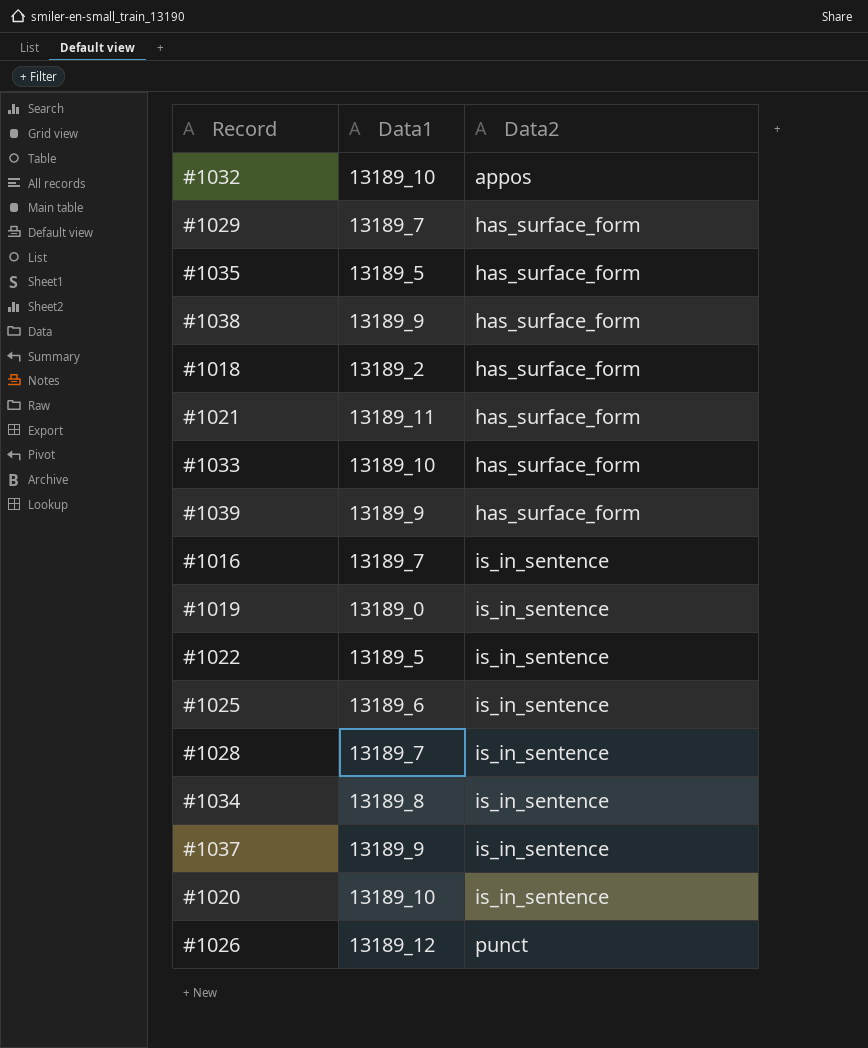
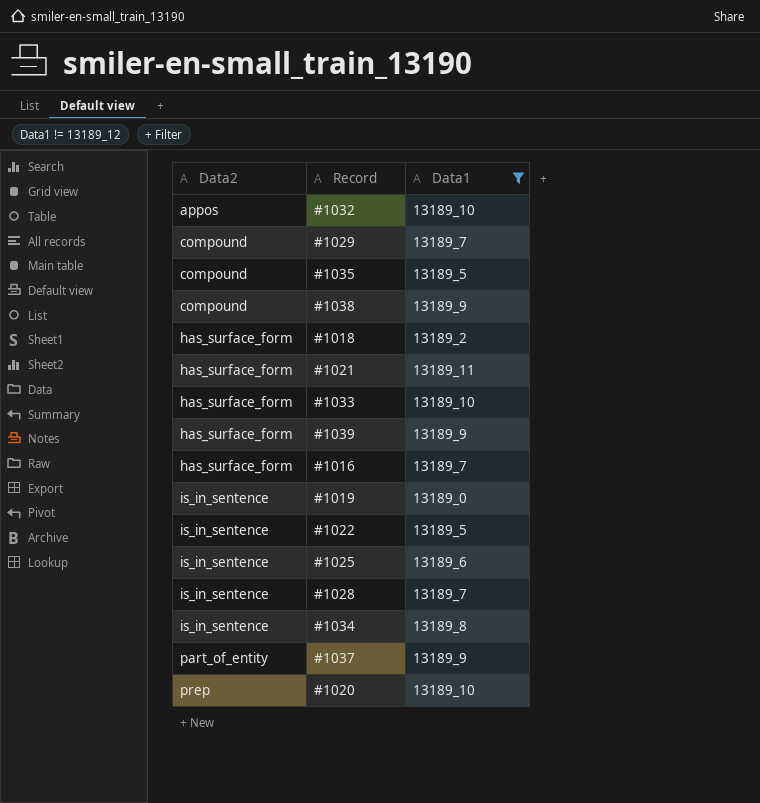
filter: none -> Data1 != 13189_12
column Data2 | position: 3 -> 1
#1029 | Data2: has_surface_form -> compound
#1035 | Data2: has_surface_form -> compound
#1038 | Data2: has_surface_form -> compound
#1016 | Data2: is_in_sentence -> has_surface_form
#1037 | Data2: is_in_sentence -> part_of_entity
#1020 | Data2: is_in_sentence -> prep

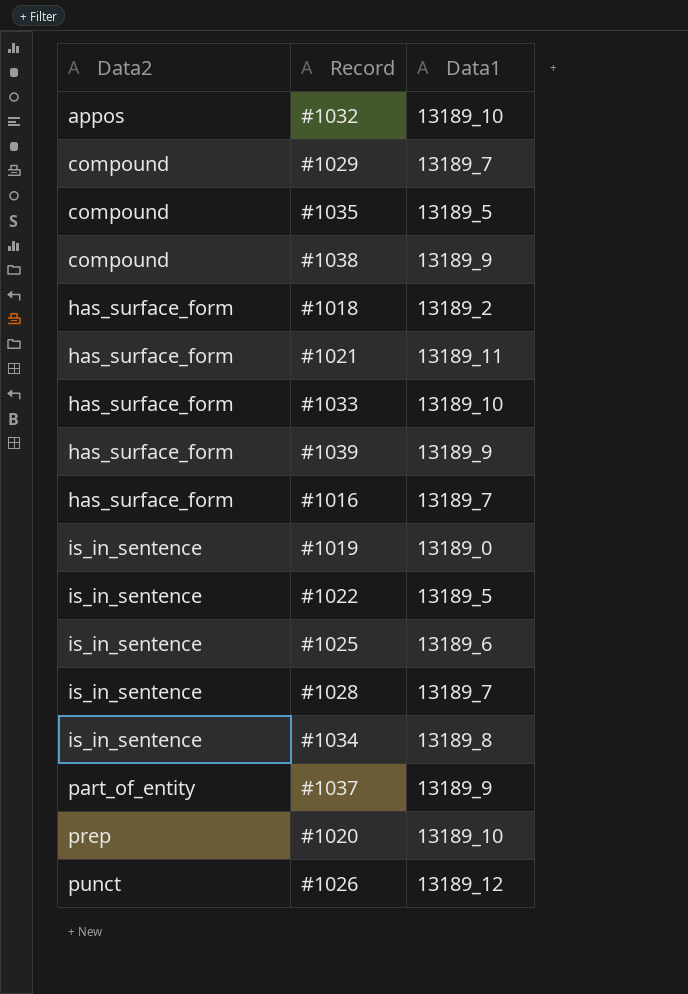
filter: Data1 != 13189_12 -> none

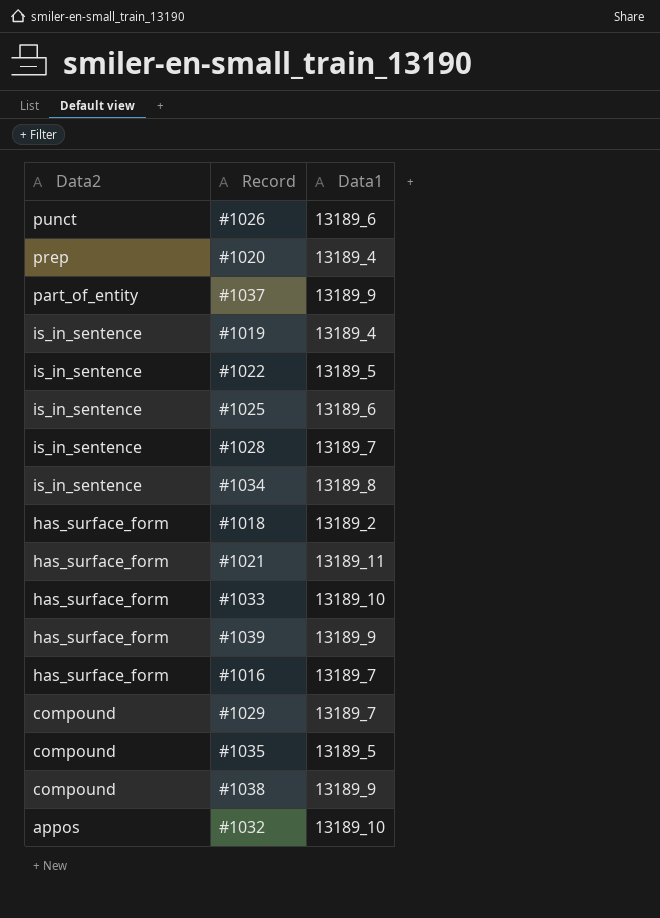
row order: Data2 ascending -> Data2 descending
#1026 | Data1: 13189_12 -> 13189_6
#1020 | Data1: 13189_10 -> 13189_4
#1019 | Data1: 13189_0 -> 13189_4

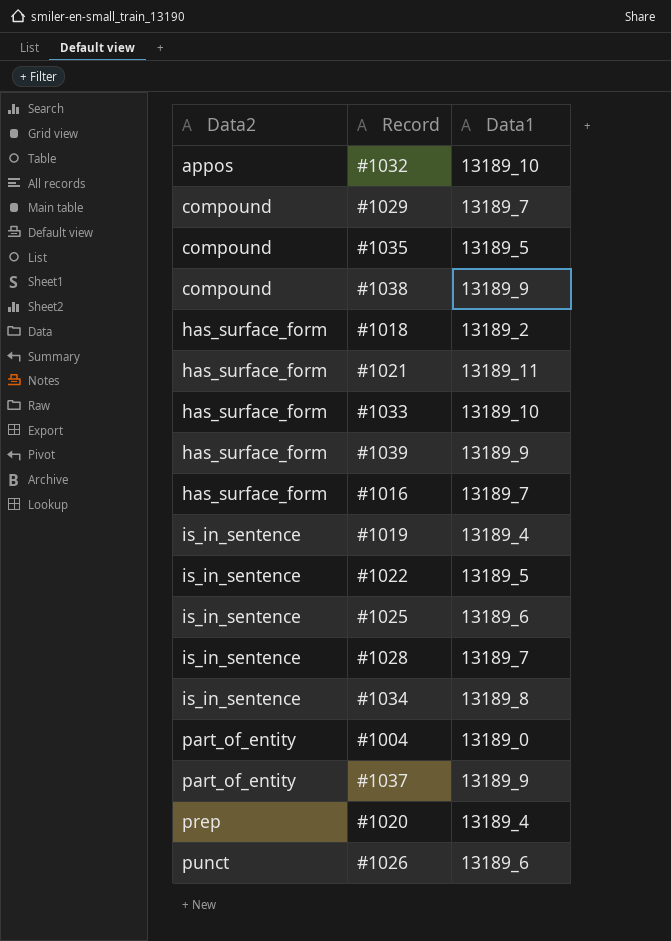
row order: Data2 descending -> Data2 ascending
row #1004: none -> part_of_entity | 13189_0

